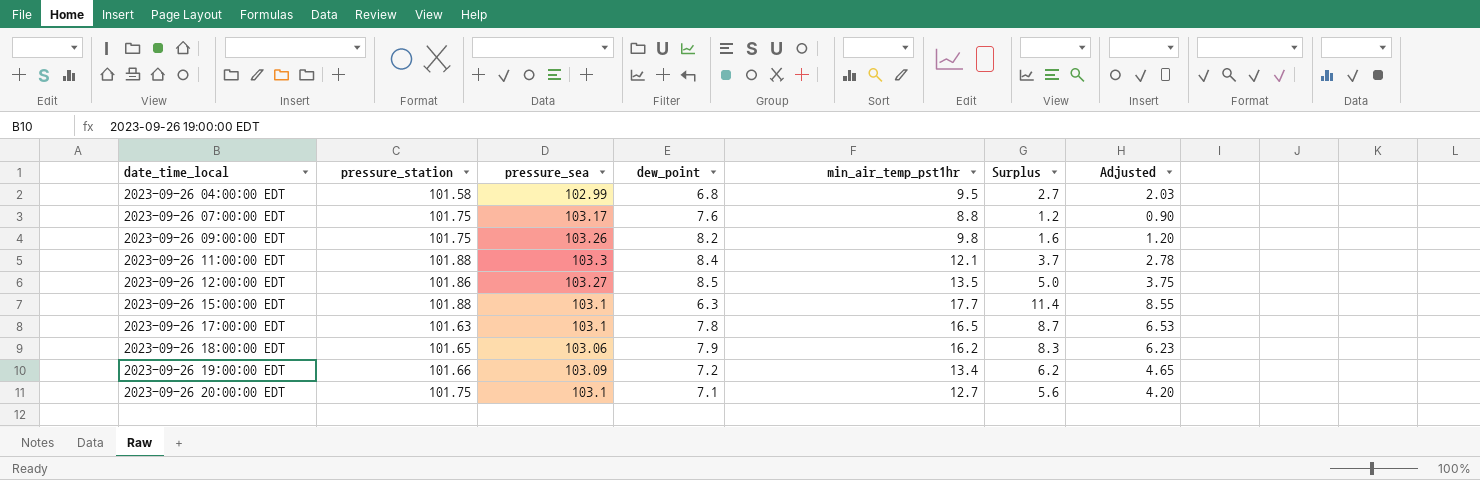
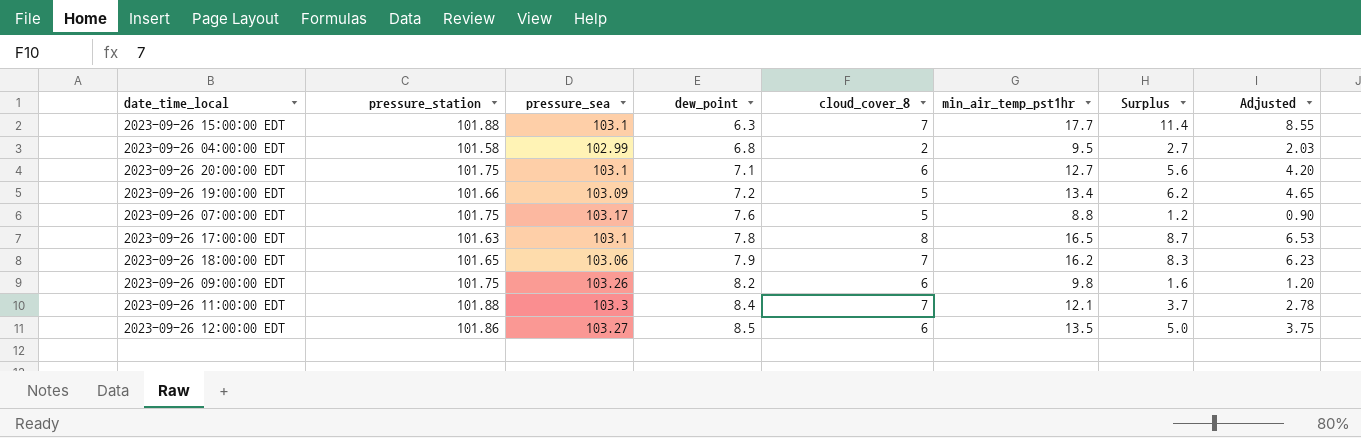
row order: date_time_local ascending -> dew_point ascending
column cloud_cover_8 | position: none -> 5

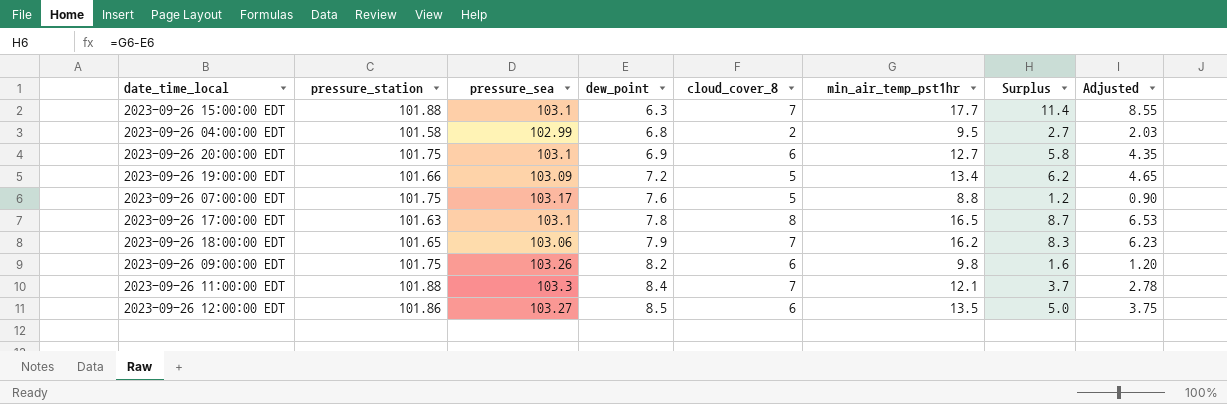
2023-09-26 20:00:00 EDT | dew_point: 7.1 -> 6.9
2023-09-26 20:00:00 EDT | Surplus: 5.6 -> 5.8
2023-09-26 20:00:00 EDT | Adjusted: 4.20 -> 4.35

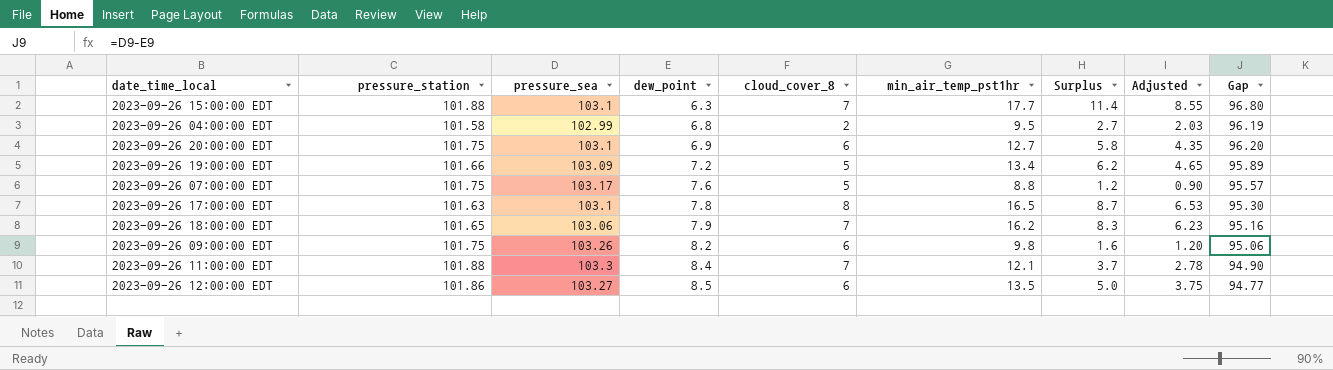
column Gap | formula: none -> [pressure_sea] - [dew_point]

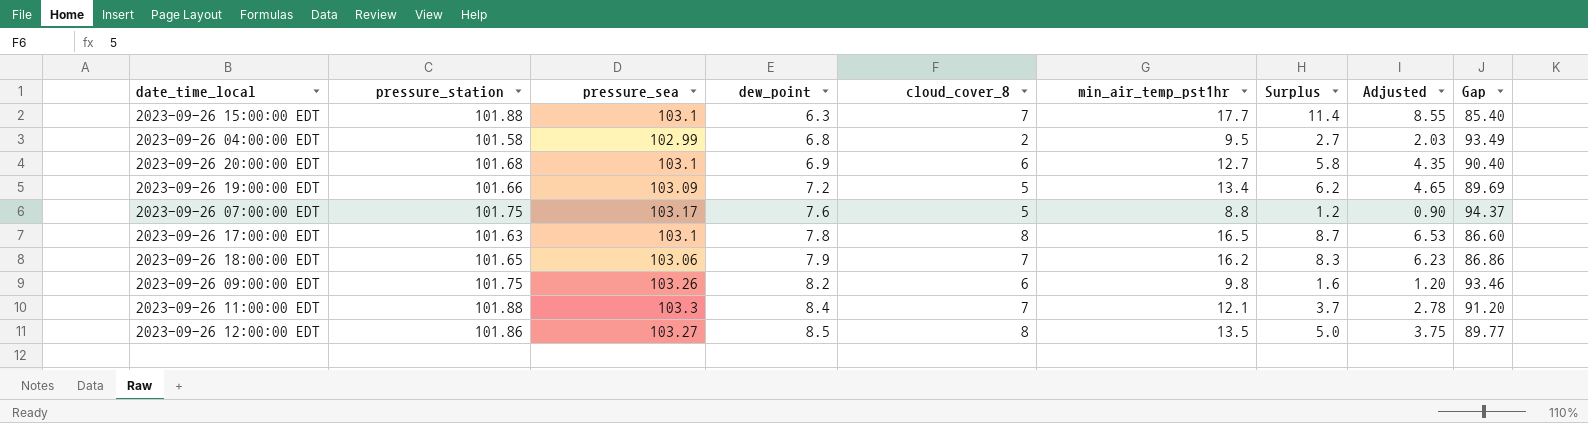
column Gap | formula: [pressure_sea] - [dew_point] -> [pressure_sea] - [min_air_temp_pst1hr]
2023-09-26 20:00:00 EDT | pressure_station: 101.75 -> 101.68
2023-09-26 12:00:00 EDT | cloud_cover_8: 6 -> 8

